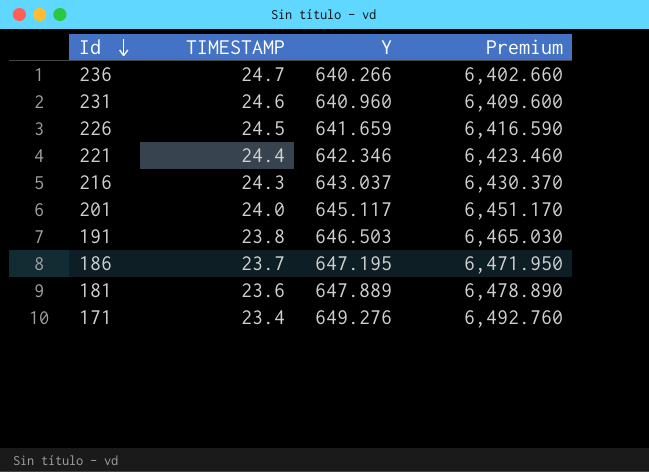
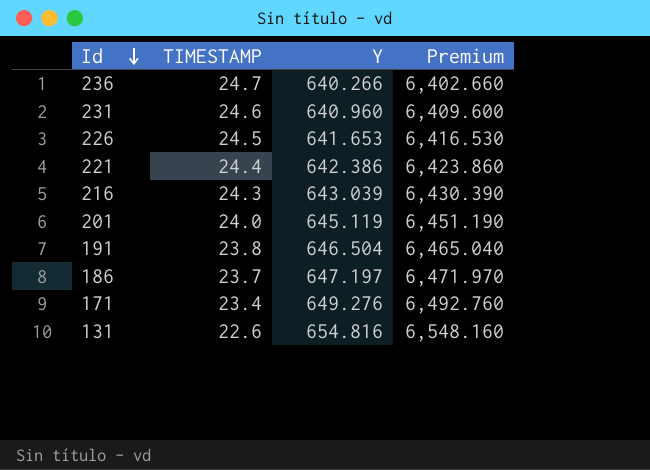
row 181: 23.6 | 647.889 | 6,478.890 -> none
226 | Y: 641.659 -> 641.653
226 | Premium: 6,416.590 -> 6,416.530
221 | Y: 642.346 -> 642.386
221 | Premium: 6,423.460 -> 6,423.860
216 | Y: 643.037 -> 643.039
216 | Premium: 6,430.370 -> 6,430.390
201 | Y: 645.117 -> 645.119
201 | Premium: 6,451.170 -> 6,451.190
191 | Y: 646.503 -> 646.504
191 | Premium: 6,465.030 -> 6,465.040
186 | Y: 647.195 -> 647.197
186 | Premium: 6,471.950 -> 6,471.970
row 131: none -> 22.6 | 654.816 | 6,548.160

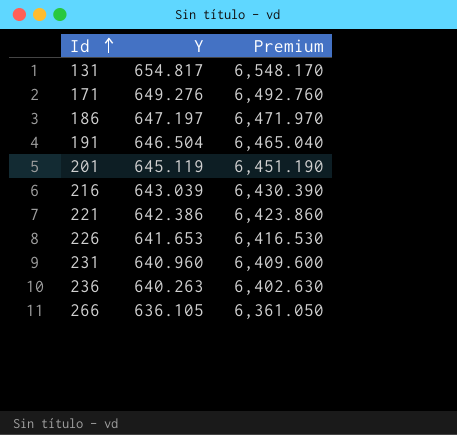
row order: Id descending -> Id ascending
column TIMESTAMP | position: 2 -> none
131 | Y: 654.816 -> 654.817
131 | Premium: 6,548.160 -> 6,548.170
236 | Y: 640.266 -> 640.263
236 | Premium: 6,402.660 -> 6,402.630
row 266: none -> 636.105 | 6,361.050

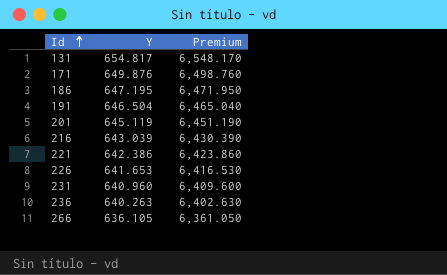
171 | Y: 649.276 -> 649.876
171 | Premium: 6,492.760 -> 6,498.760
186 | Y: 647.197 -> 647.195
186 | Premium: 6,471.970 -> 6,471.950

